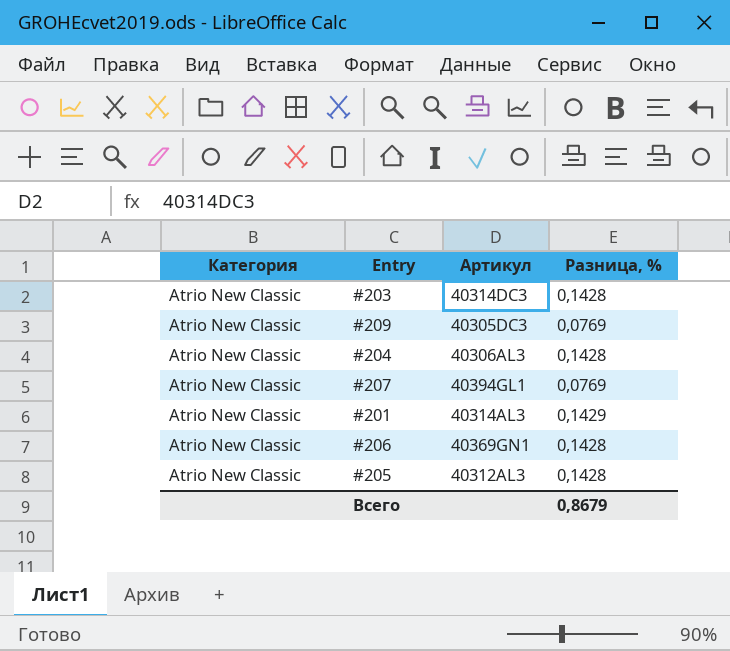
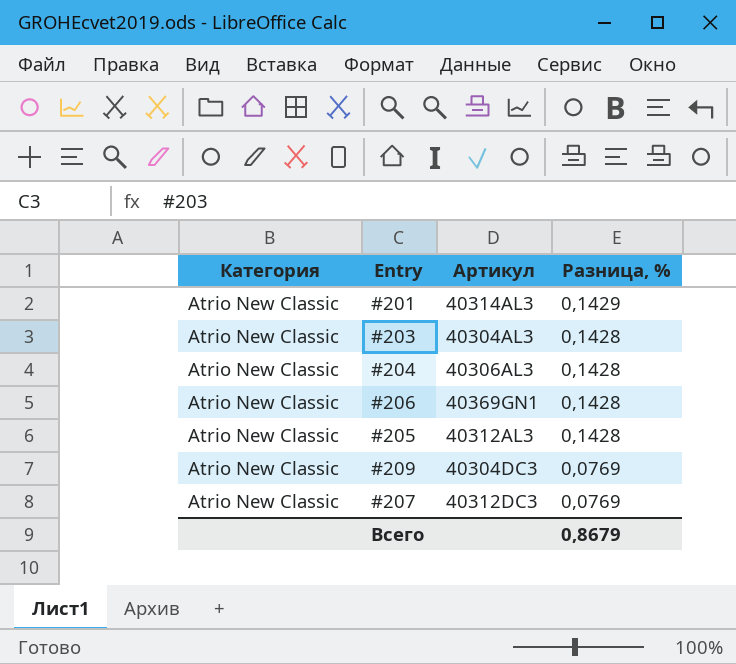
row order: none -> Разница, % descending
#203 | Артикул: 40314DC3 -> 40304AL3
#209 | Артикул: 40305DC3 -> 40304DC3
#207 | Артикул: 40394GL1 -> 40312DC3

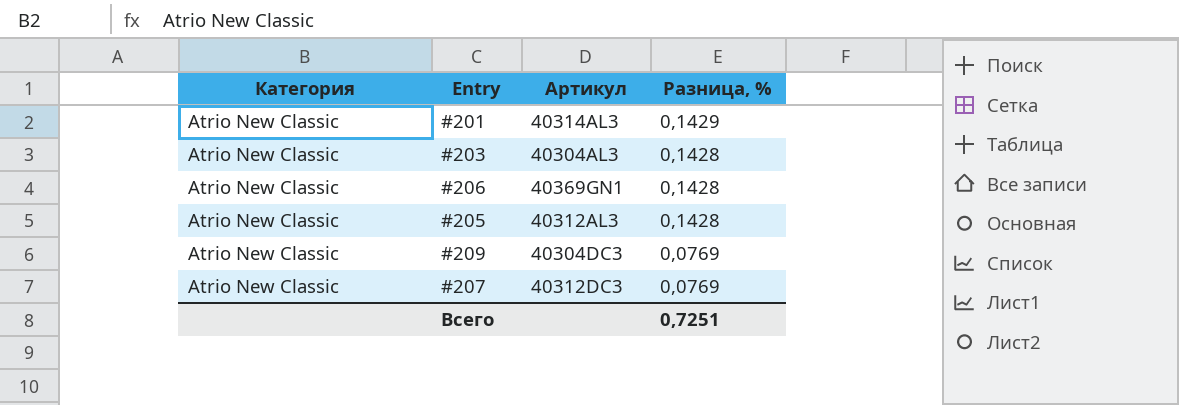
row #204: Atrio New Classic | 40306AL3 | 0,1428 -> none
Всего | Разница, %: 0,8679 -> 0,7251

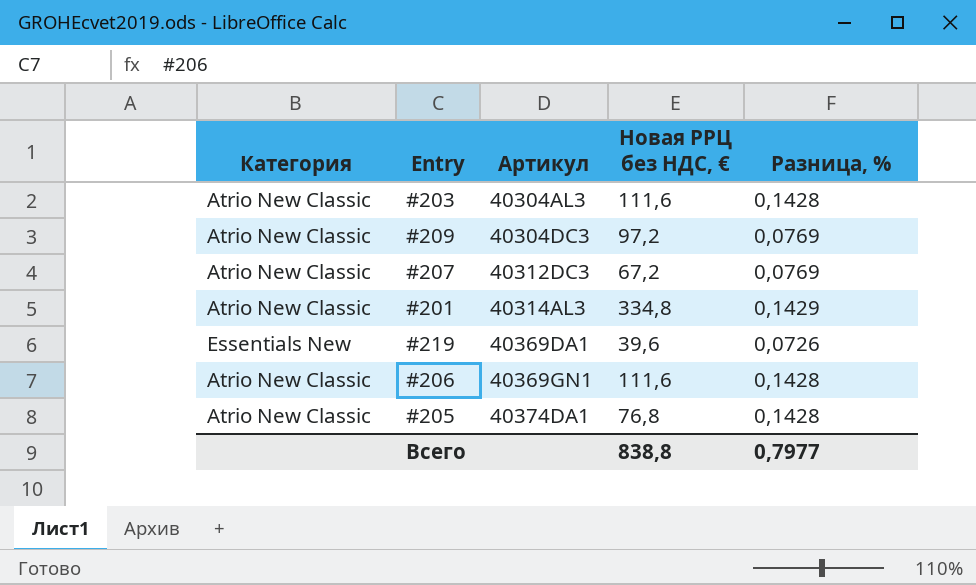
row order: Разница, % descending -> Артикул ascending
column Новая РРЦ без НДС, € | position: none -> 4
row #219: none -> Essentials New | 40369DA1 | 39,6 | 0,0726
#205 | Артикул: 40312AL3 -> 40374DA1
Всего | Разница, %: 0,7251 -> 0,7977

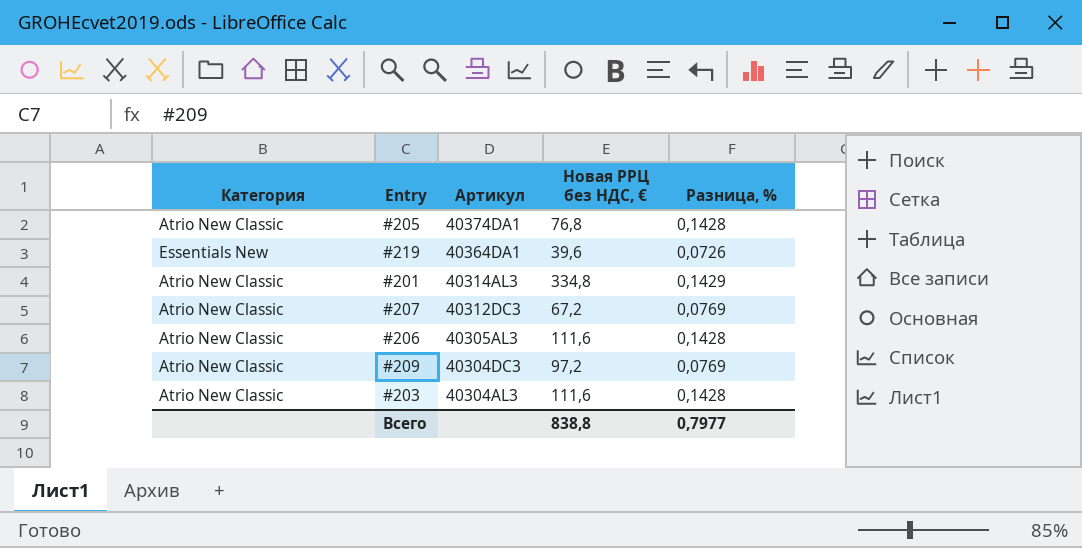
row order: Артикул ascending -> Артикул descending
#219 | Артикул: 40369DA1 -> 40364DA1
#206 | Артикул: 40369GN1 -> 40305AL3

